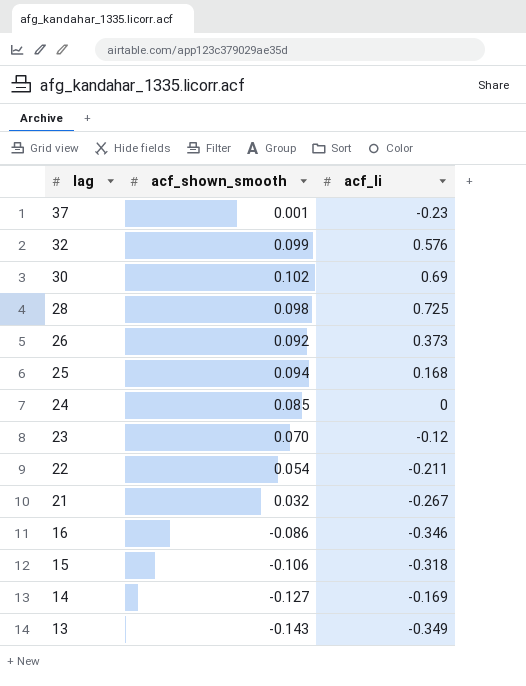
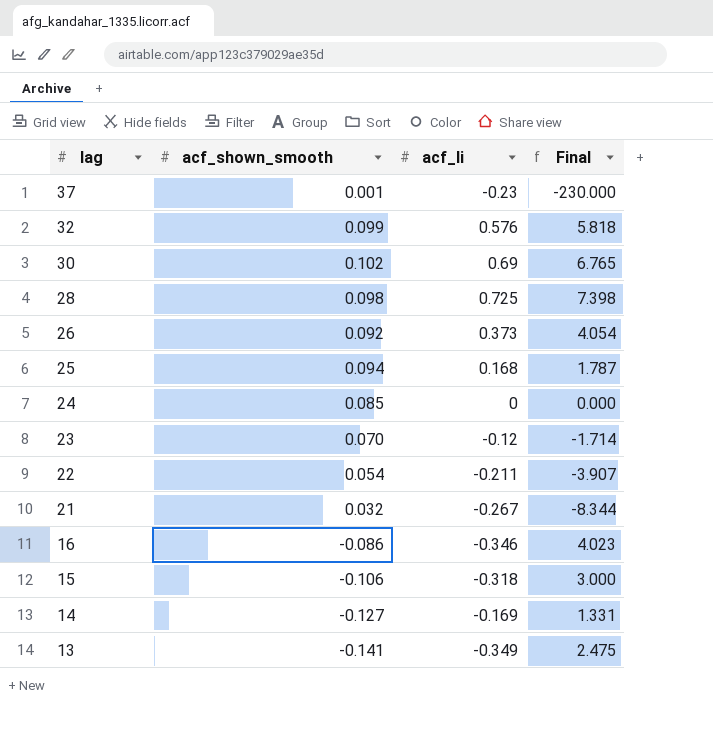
column Final | formula: none -> [acf_li] / [acf_shown_smooth]
13 | acf_shown_smooth: -0.143 -> -0.141

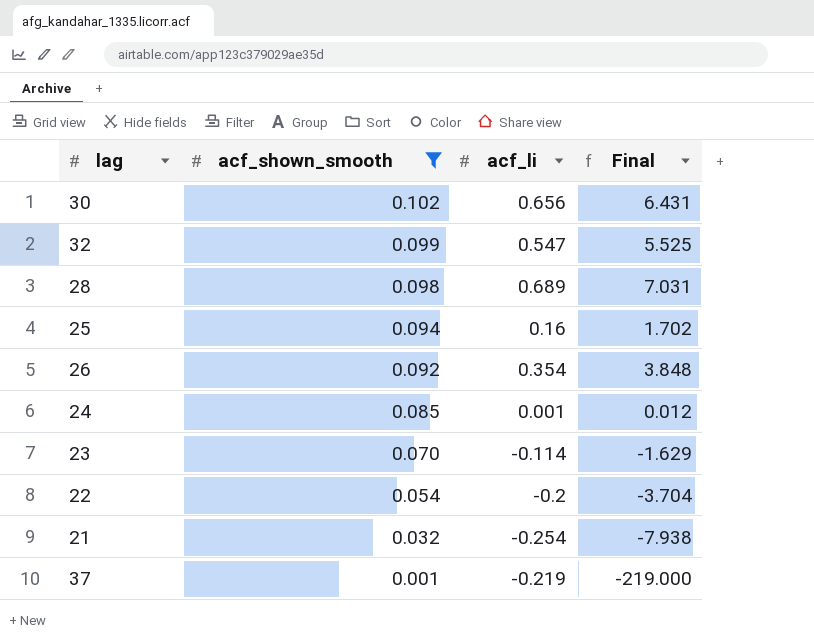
filter: none -> acf_shown_smooth >= 0.001
row order: lag descending -> acf_shown_smooth descending
30 | acf_li: 0.69 -> 0.656
30 | Final: 6.765 -> 6.431
32 | acf_li: 0.576 -> 0.547
32 | Final: 5.818 -> 5.525
28 | acf_li: 0.725 -> 0.689
28 | Final: 7.398 -> 7.031
25 | acf_li: 0.168 -> 0.16
25 | Final: 1.787 -> 1.702
26 | acf_li: 0.373 -> 0.354
26 | Final: 4.054 -> 3.848
24 | acf_li: 0 -> 0.001
24 | Final: 0.000 -> 0.012
23 | acf_li: -0.12 -> -0.114
23 | Final: -1.714 -> -1.629
22 | acf_li: -0.211 -> -0.2
22 | Final: -3.907 -> -3.704
21 | acf_li: -0.267 -> -0.254
21 | Final: -8.344 -> -7.938
37 | acf_li: -0.23 -> -0.219
37 | Final: -230.000 -> -219.000

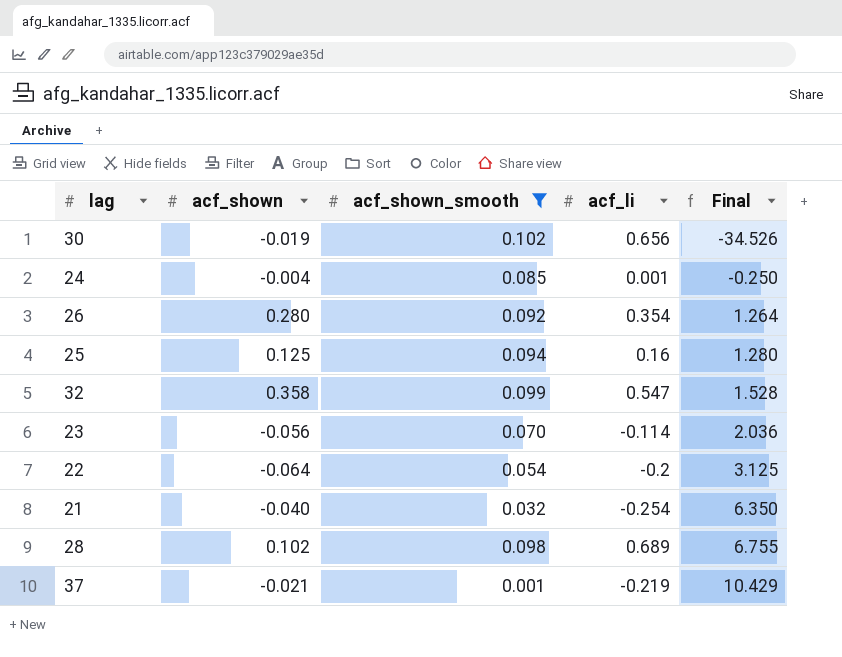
row order: acf_shown_smooth descending -> Final ascending
column acf_shown | position: none -> 2
column Final | formula: [acf_li] / [acf_shown_smooth] -> [acf_li] / [acf_shown]

